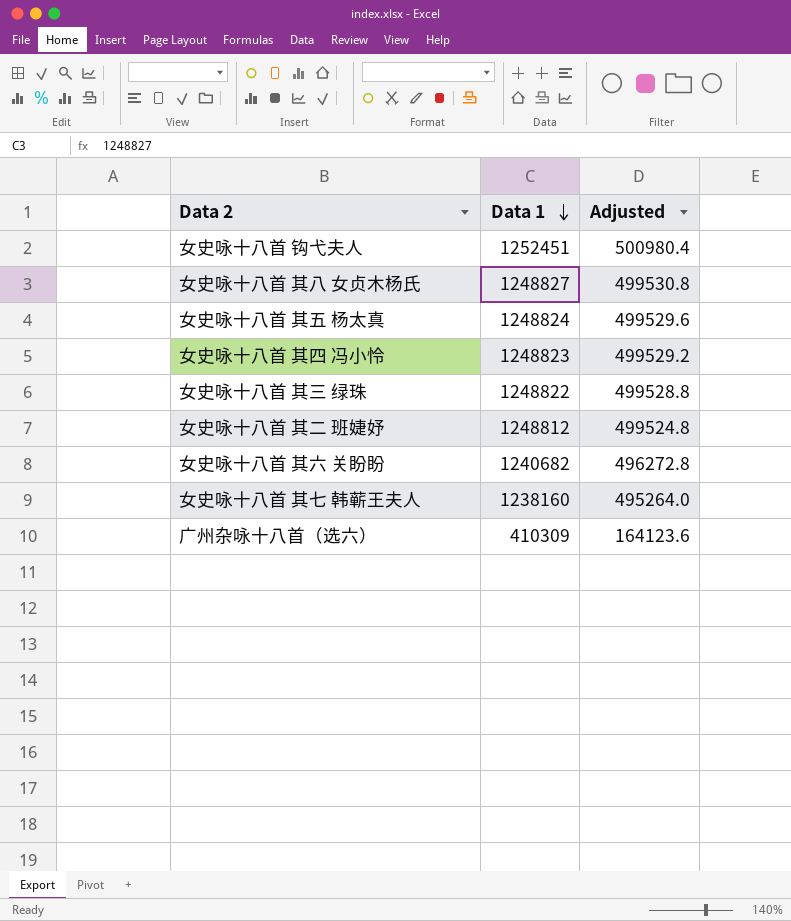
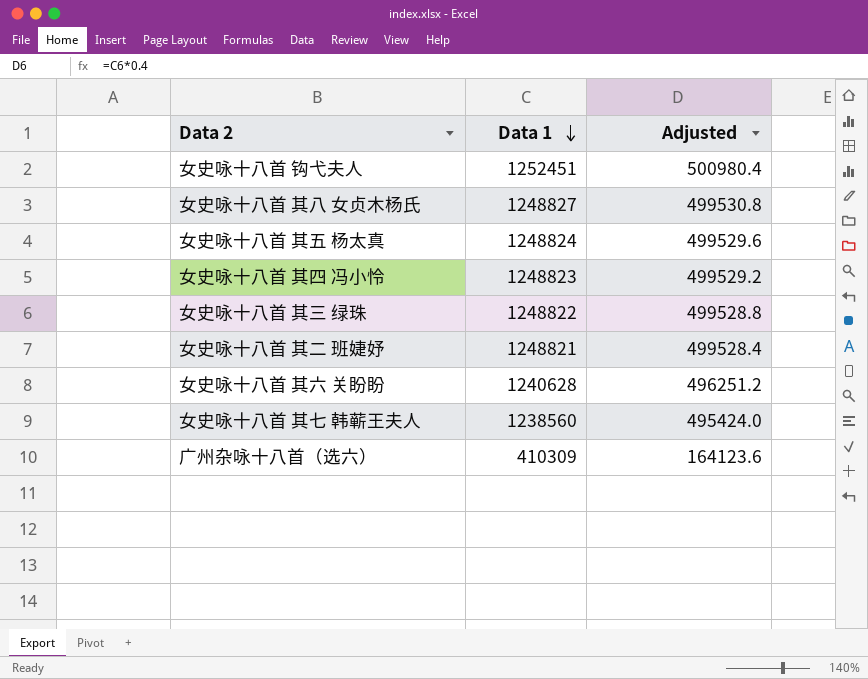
女史咏十八首 其二 班婕妤 | Data 1: 1248812 -> 1248821
女史咏十八首 其二 班婕妤 | Adjusted: 499524.8 -> 499528.4
女史咏十八首 其六 关盼盼 | Data 1: 1240682 -> 1240628
女史咏十八首 其六 关盼盼 | Adjusted: 496272.8 -> 496251.2
女史咏十八首 其七 韩蕲王夫人 | Data 1: 1238160 -> 1238560
女史咏十八首 其七 韩蕲王夫人 | Adjusted: 495264.0 -> 495424.0

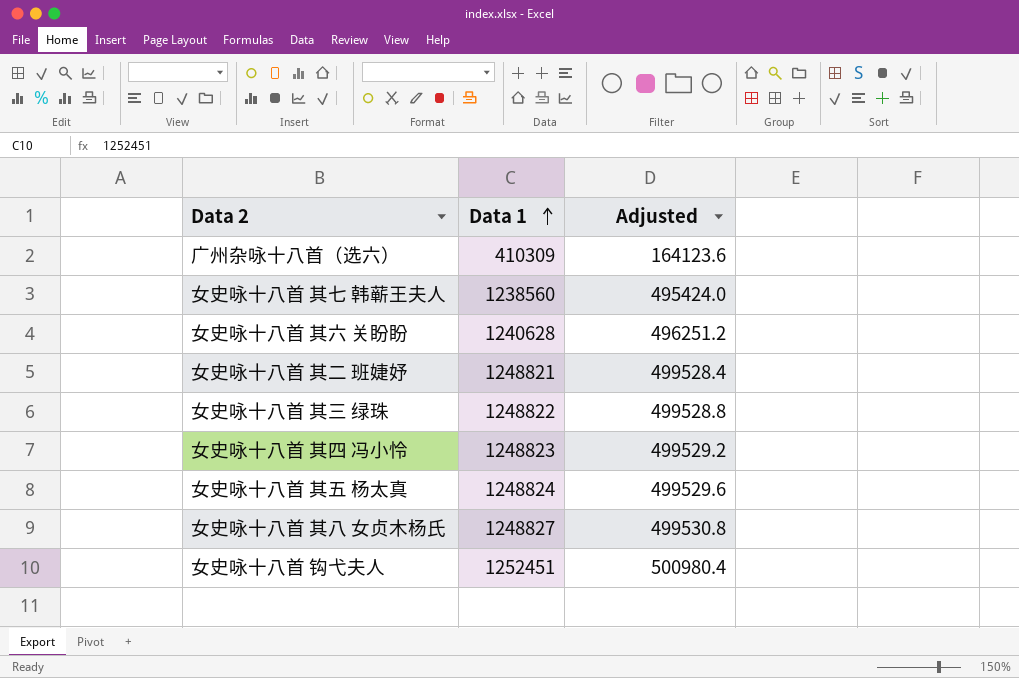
row order: Data 1 descending -> Data 1 ascending

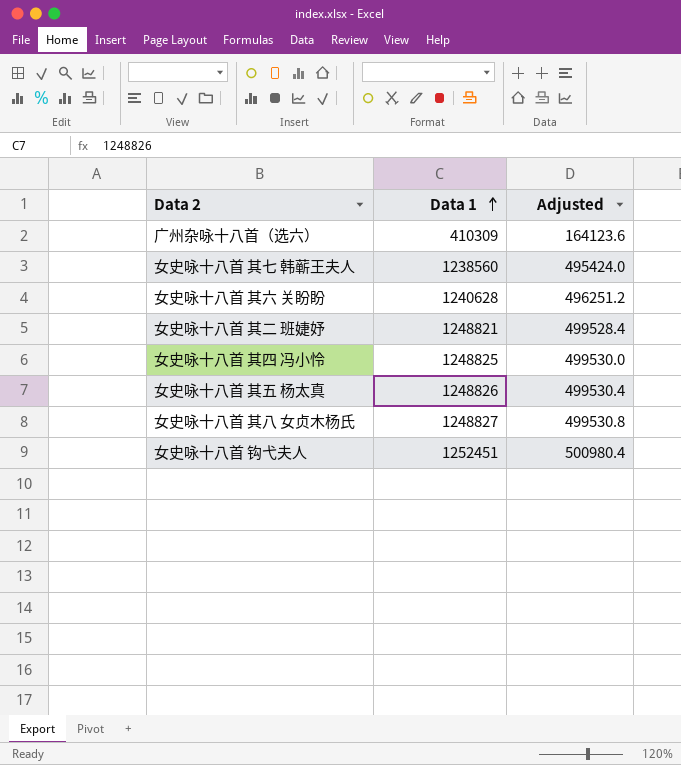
row 女史咏十八首 其三 绿珠: 1248822 | 499528.8 -> none
女史咏十八首 其四 冯小怜 | Data 1: 1248823 -> 1248825
女史咏十八首 其四 冯小怜 | Adjusted: 499529.2 -> 499530.0
女史咏十八首 其五 杨太真 | Data 1: 1248824 -> 1248826
女史咏十八首 其五 杨太真 | Adjusted: 499529.6 -> 499530.4

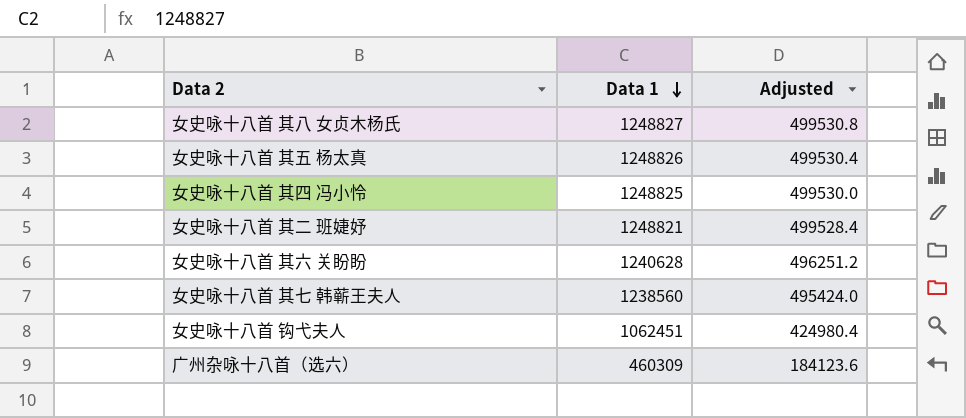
row order: Data 1 ascending -> Data 1 descending
女史咏十八首 钩弋夫人 | Data 1: 1252451 -> 1062451
女史咏十八首 钩弋夫人 | Adjusted: 500980.4 -> 424980.4
广州杂咏十八首（选六） | Data 1: 410309 -> 460309
广州杂咏十八首（选六） | Adjusted: 164123.6 -> 184123.6

